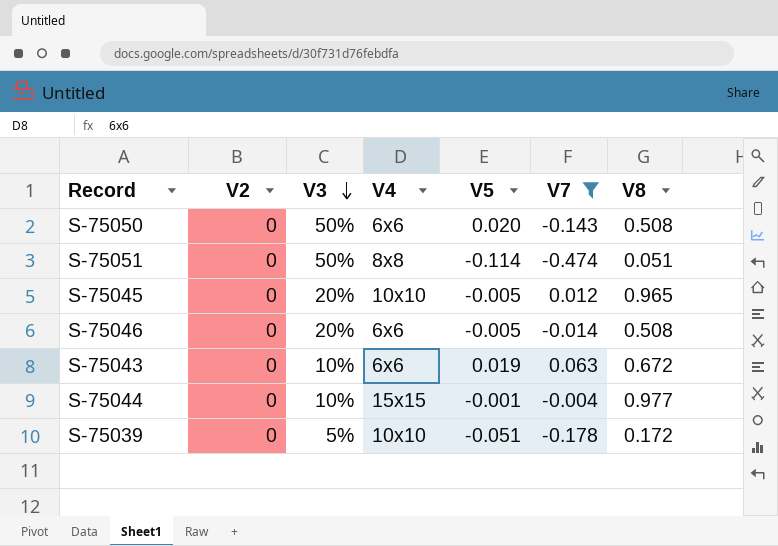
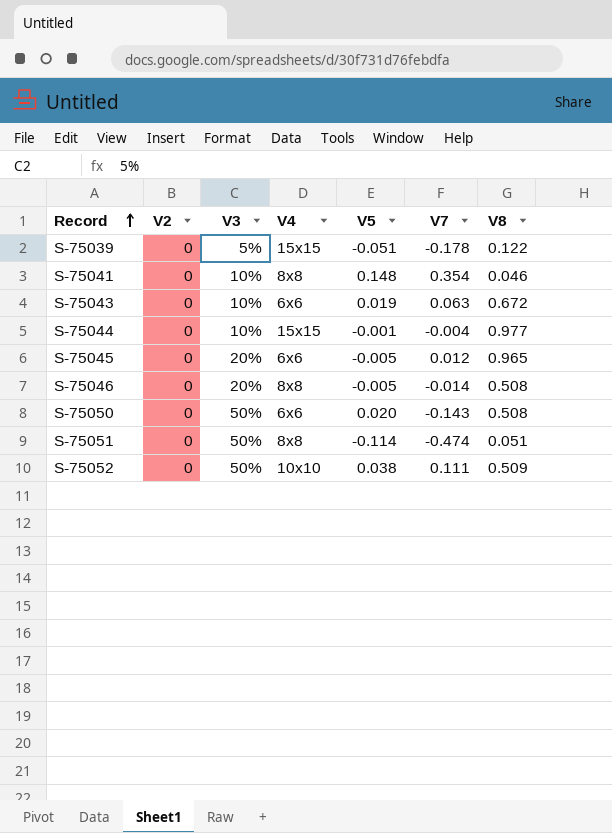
filter: V7 <= 0.063 -> none
row order: V3 descending -> Record ascending
S-75039 | V4: 10x10 -> 15x15
S-75039 | V8: 0.172 -> 0.122
S-75045 | V4: 10x10 -> 6x6
S-75046 | V4: 6x6 -> 8x8

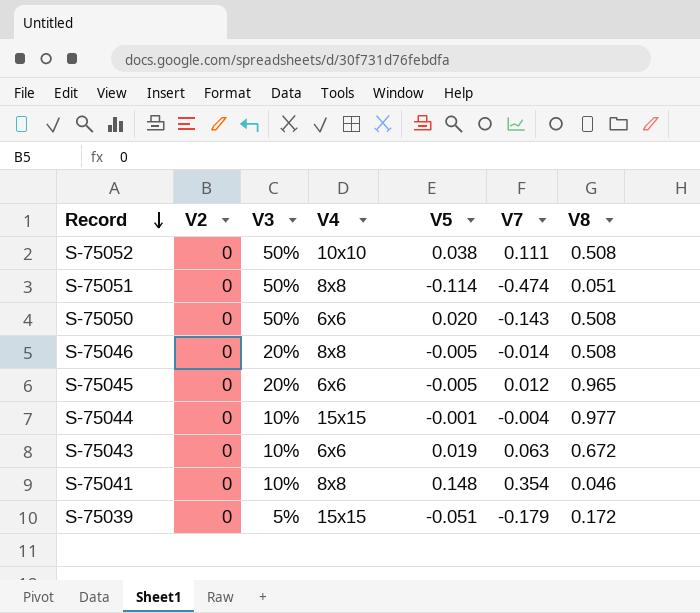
row order: Record ascending -> Record descending
S-75052 | V8: 0.509 -> 0.508
S-75039 | V7: -0.178 -> -0.179
S-75039 | V8: 0.122 -> 0.172

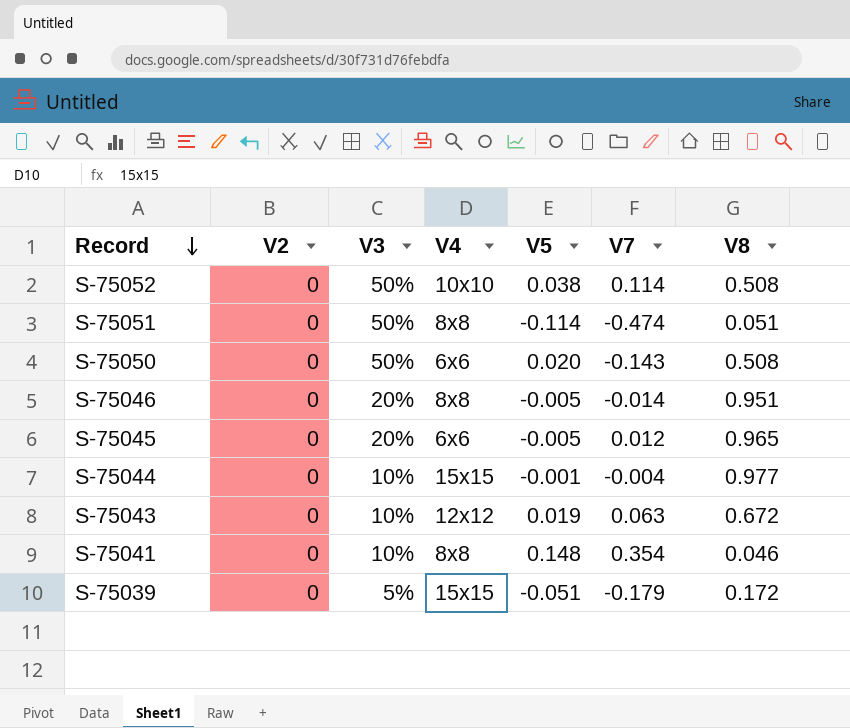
S-75052 | V7: 0.111 -> 0.114
S-75046 | V8: 0.508 -> 0.951
S-75043 | V4: 6x6 -> 12x12

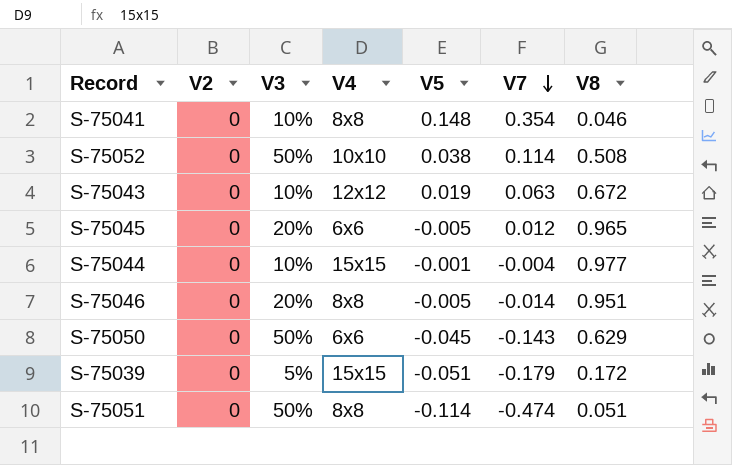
row order: Record descending -> V7 descending
S-75050 | V5: 0.020 -> -0.045
S-75050 | V8: 0.508 -> 0.629

